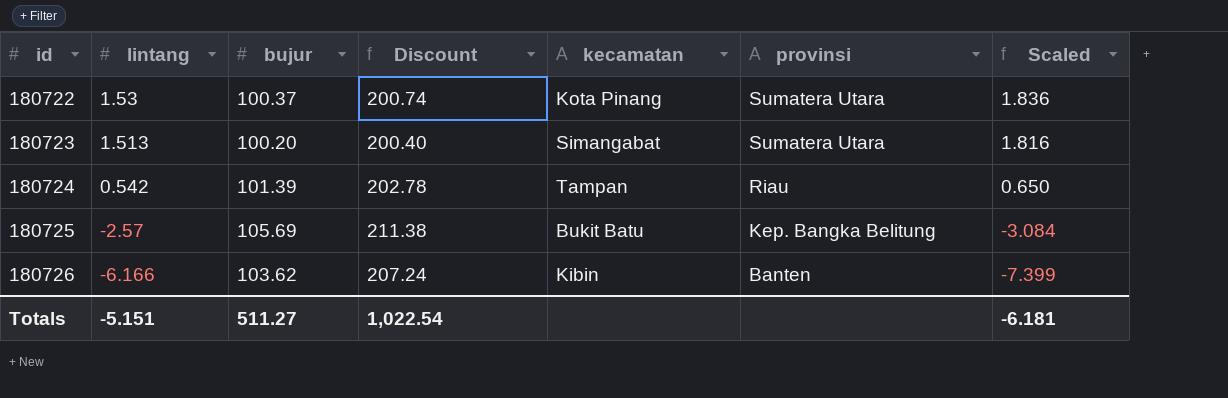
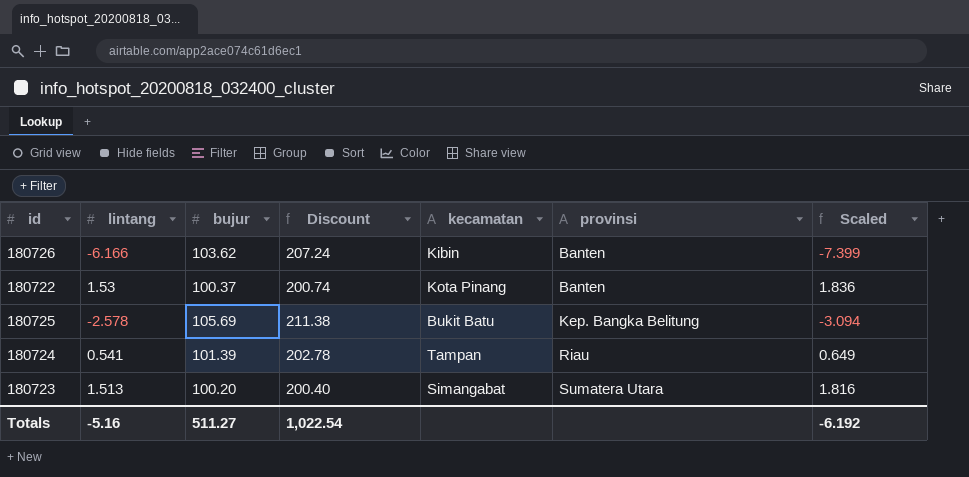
row order: id ascending -> provinsi ascending
180722 | provinsi: Sumatera Utara -> Banten
180725 | lintang: -2.57 -> -2.578
180725 | Scaled: -3.084 -> -3.094
180724 | lintang: 0.542 -> 0.541
180724 | Scaled: 0.650 -> 0.649
Totals | lintang: -5.151 -> -5.16
Totals | Scaled: -6.181 -> -6.192

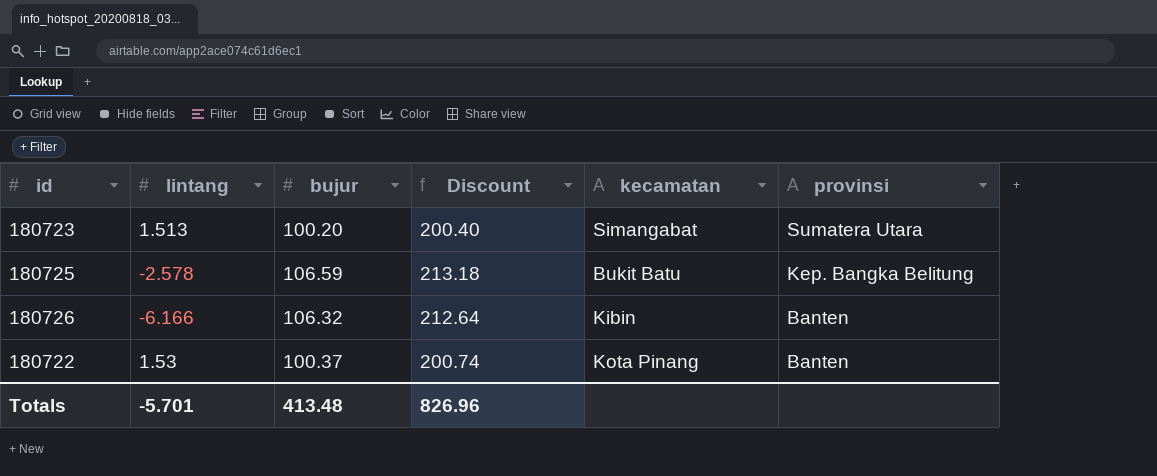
row order: provinsi ascending -> provinsi descending
column Scaled | formula: [lintang] * 1.2 -> none
row 180724: 0.541 | 101.39 | 202.78 | Tampan | Riau | 0.649 -> none
180725 | bujur: 105.69 -> 106.59
180725 | Discount: 211.38 -> 213.18
180726 | bujur: 103.62 -> 106.32
180726 | Discount: 207.24 -> 212.64
Totals | lintang: -5.16 -> -5.701
Totals | bujur: 511.27 -> 413.48
Totals | Discount: 1,022.54 -> 826.96

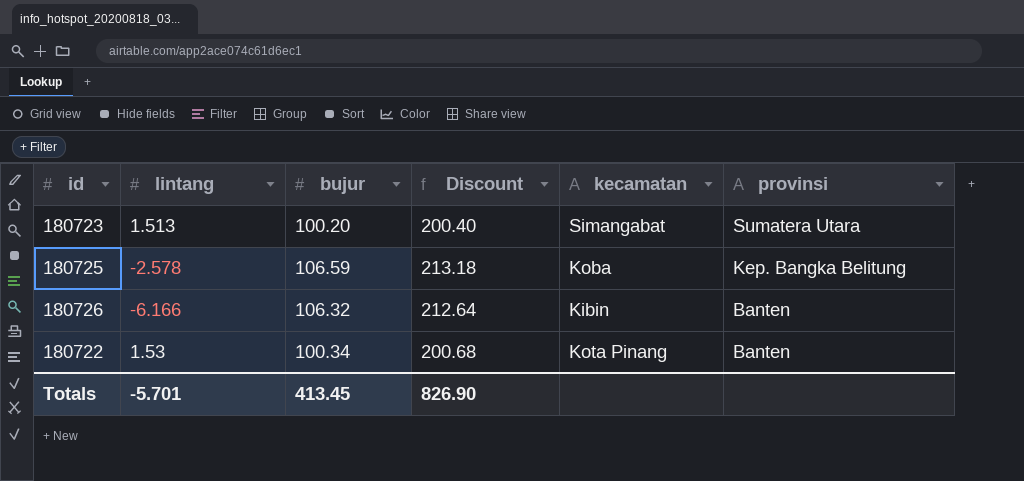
180725 | kecamatan: Bukit Batu -> Koba
180722 | bujur: 100.37 -> 100.34
180722 | Discount: 200.74 -> 200.68
Totals | bujur: 413.48 -> 413.45
Totals | Discount: 826.96 -> 826.90

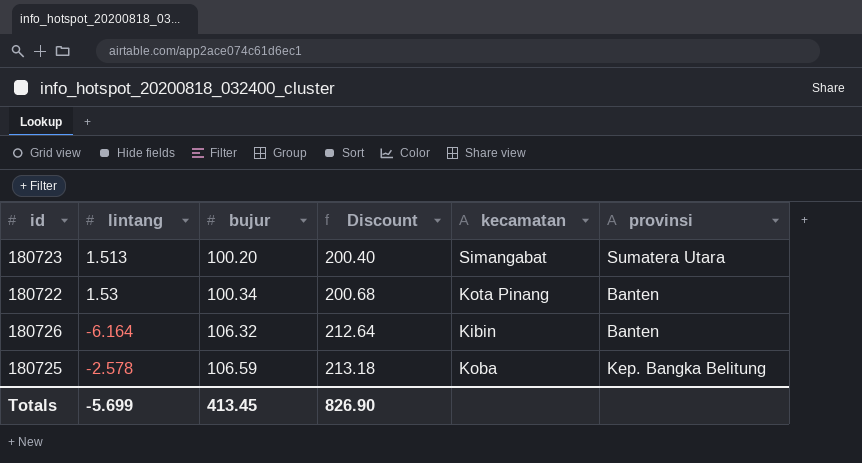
row order: provinsi descending -> bujur ascending
180726 | lintang: -6.166 -> -6.164
Totals | lintang: -5.701 -> -5.699

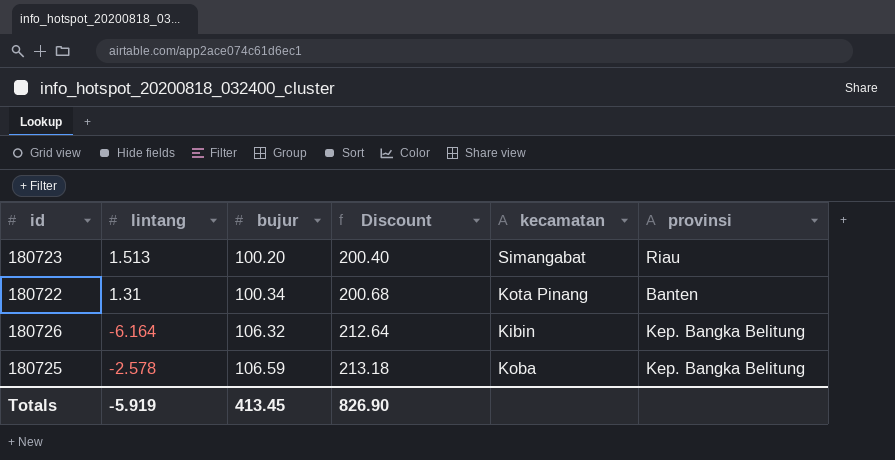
180723 | provinsi: Sumatera Utara -> Riau
180722 | lintang: 1.53 -> 1.31
180726 | provinsi: Banten -> Kep. Bangka Belitung
Totals | lintang: -5.699 -> -5.919

